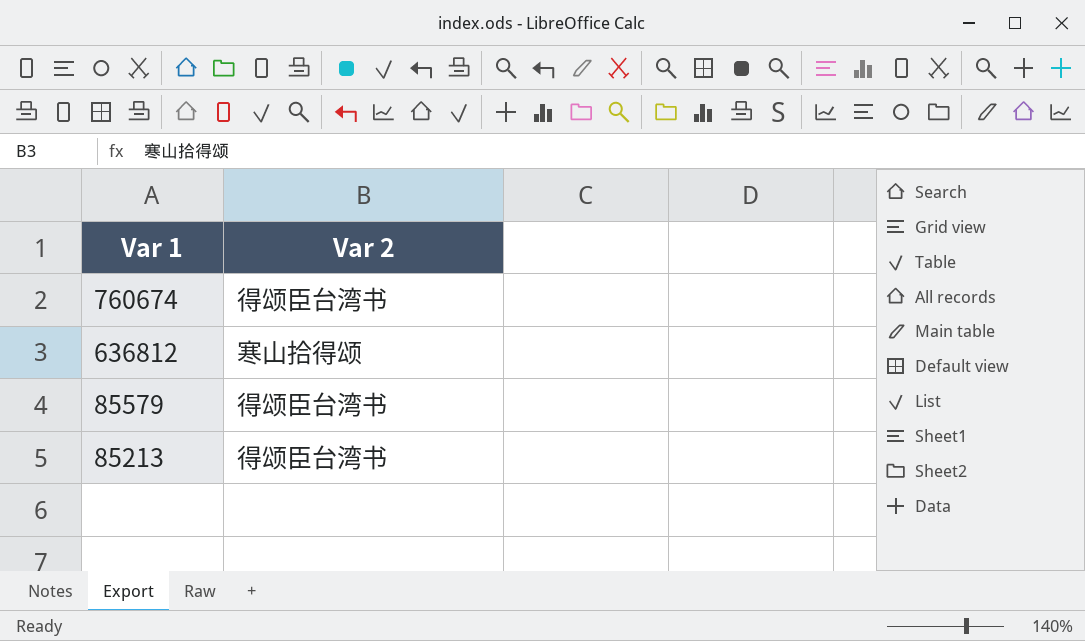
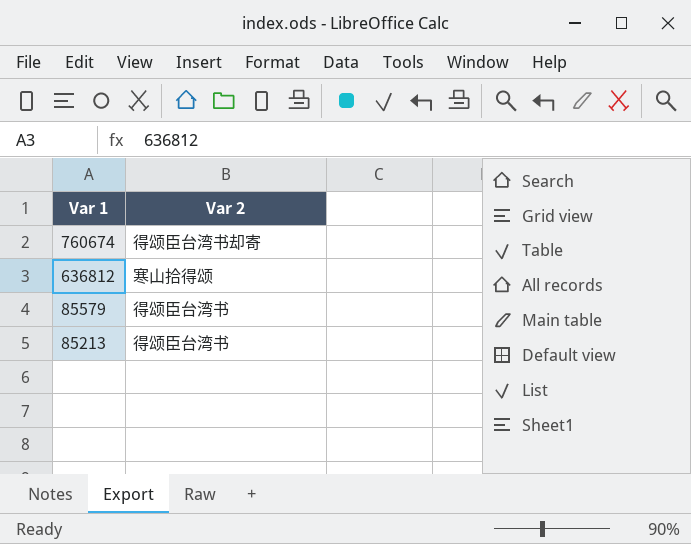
760674 | Var 2: 得颂臣台湾书 -> 得颂臣台湾书却寄

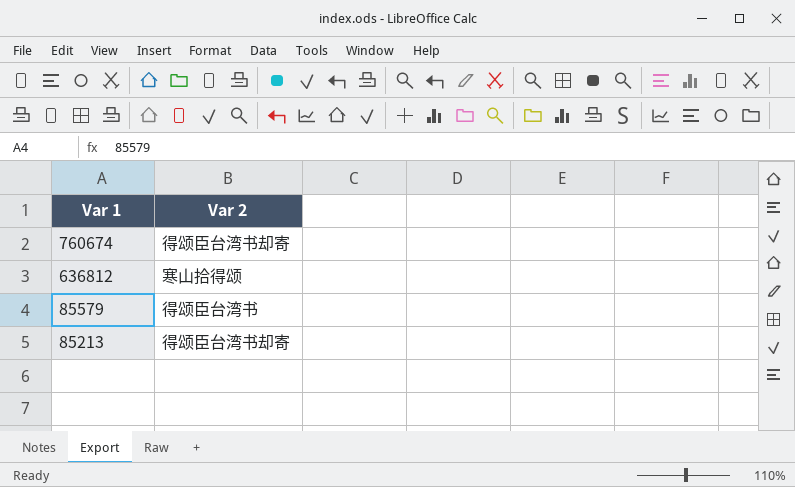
85213 | Var 2: 得颂臣台湾书 -> 得颂臣台湾书却寄

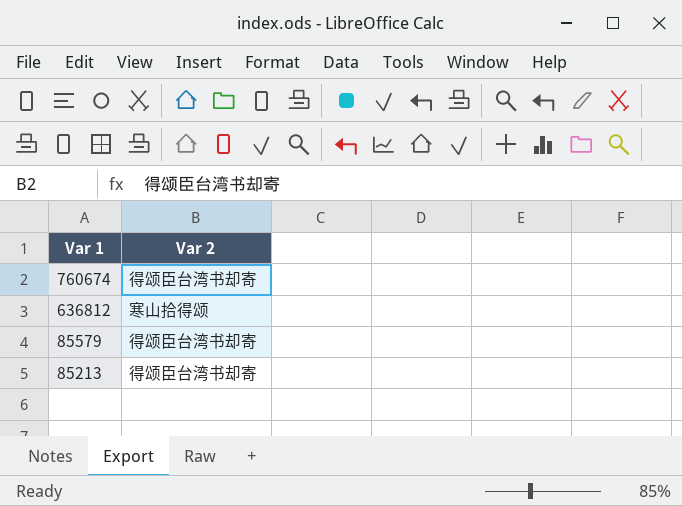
85579 | Var 2: 得颂臣台湾书 -> 得颂臣台湾书却寄

